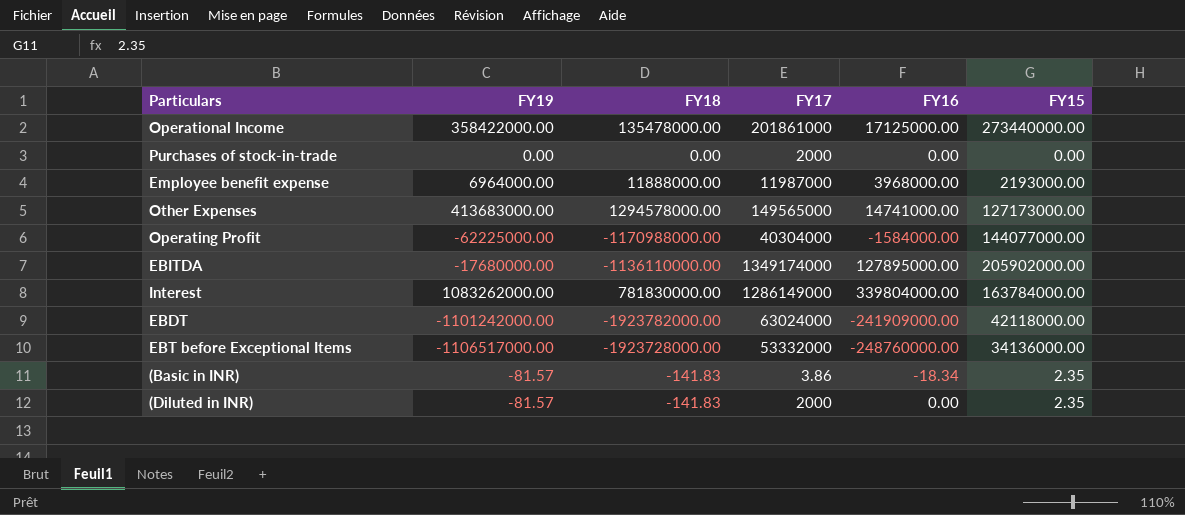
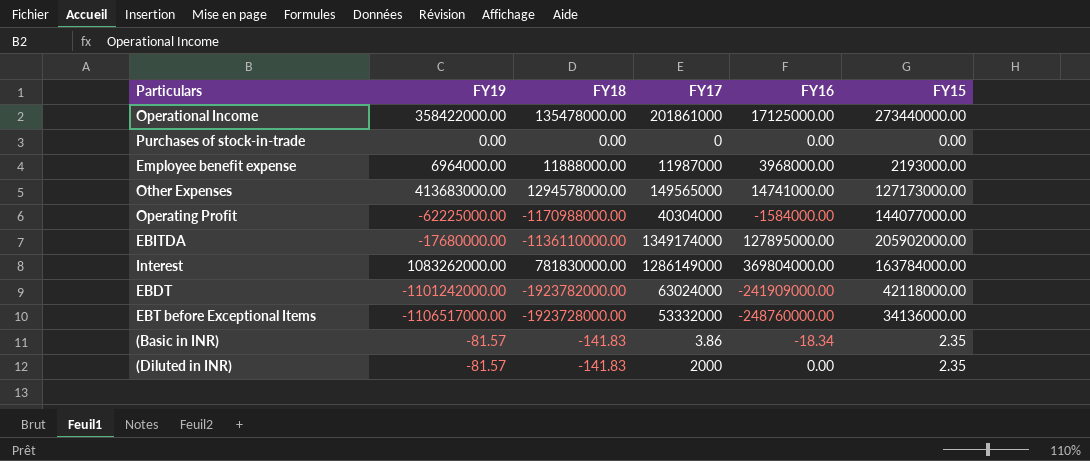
Purchases of stock-in-trade | FY17: 2000 -> 0
Interest | FY16: 339804000.00 -> 369804000.00

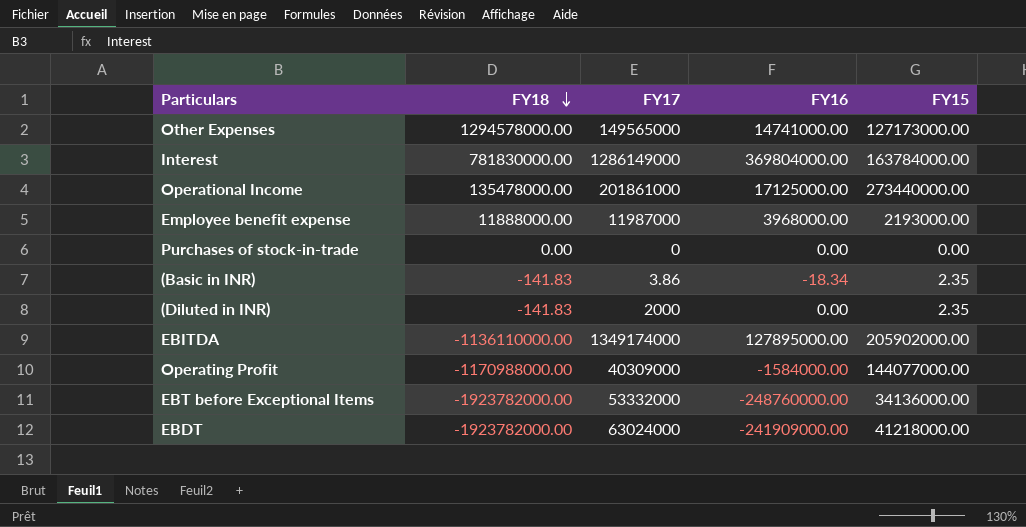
row order: none -> FY18 descending
column FY19 | position: 2 -> none
Operating Profit | FY17: 40304000 -> 40309000
EBT before Exceptional Items | FY18: -1923728000.00 -> -1923782000.00
EBDT | FY15: 42118000.00 -> 41218000.00

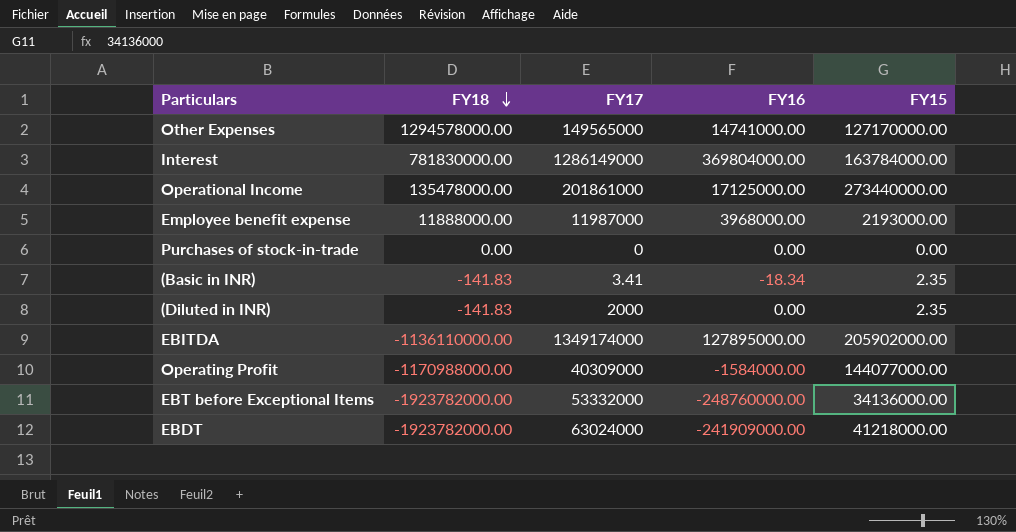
Other Expenses | FY15: 127173000.00 -> 127170000.00
(Basic in INR) | FY17: 3.86 -> 3.41

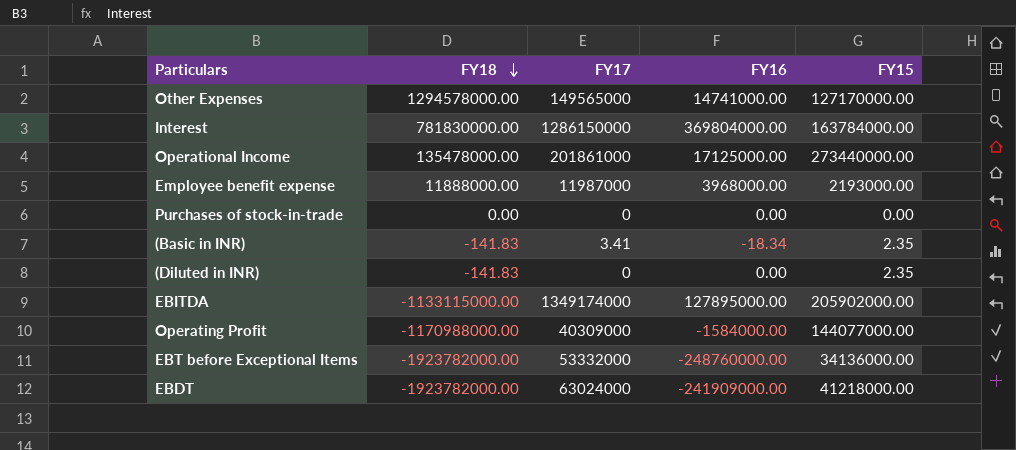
Interest | FY17: 1286149000 -> 1286150000
(Diluted in INR) | FY17: 2000 -> 0
EBITDA | FY18: -1136110000.00 -> -1133115000.00

